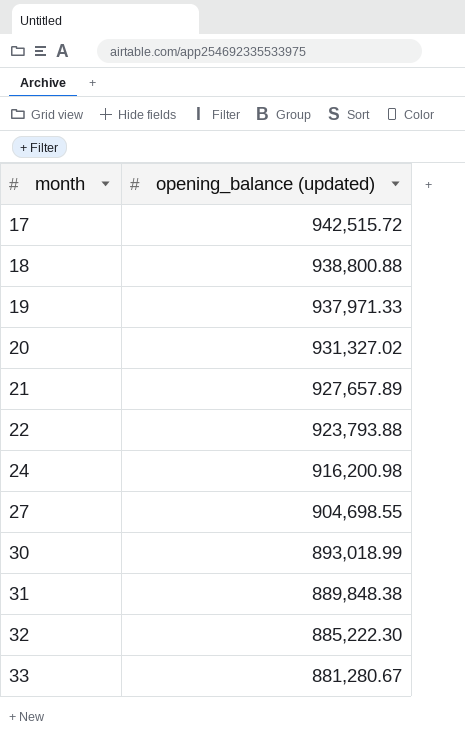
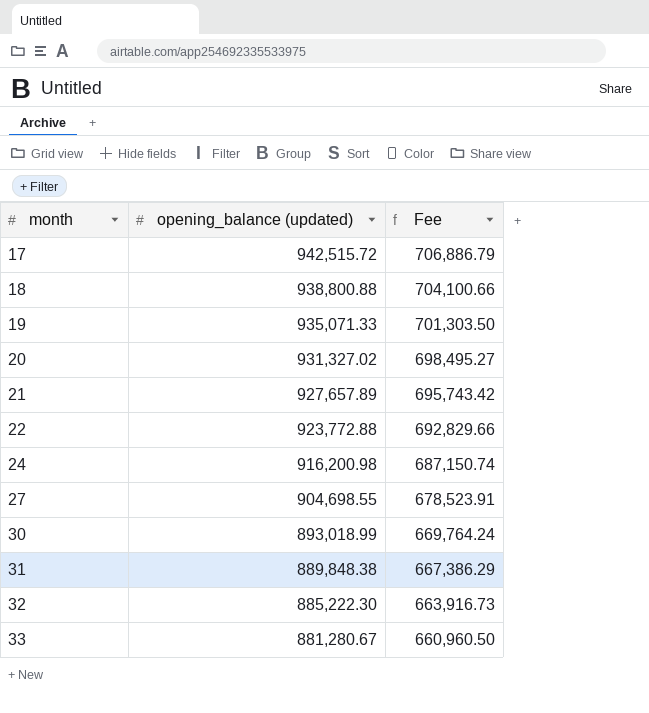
column Fee | formula: none -> [opening_balance (updated)] * 0.75
19 | opening_balance (updated): 937,971.33 -> 935,071.33
22 | opening_balance (updated): 923,793.88 -> 923,772.88

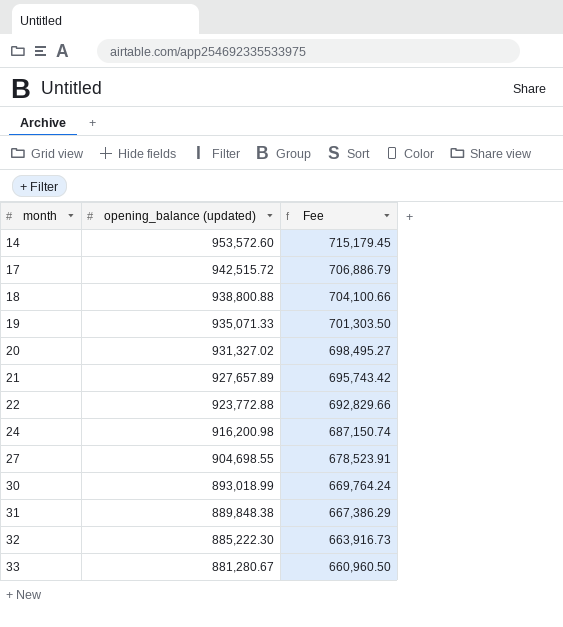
row 14: none -> 953,572.60 | 715,179.45

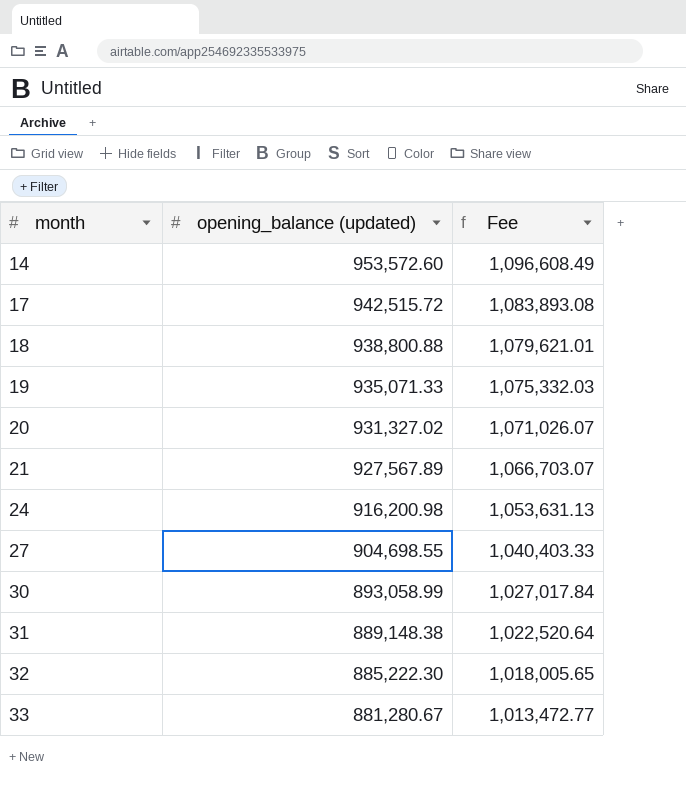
column Fee | formula: [opening_balance (updated)] * 0.75 -> [opening_balance (updated)] * 1.15
row 22: 923,772.88 | 692,829.66 -> none
21 | opening_balance (updated): 927,657.89 -> 927,567.89
30 | opening_balance (updated): 893,018.99 -> 893,058.99
31 | opening_balance (updated): 889,848.38 -> 889,148.38

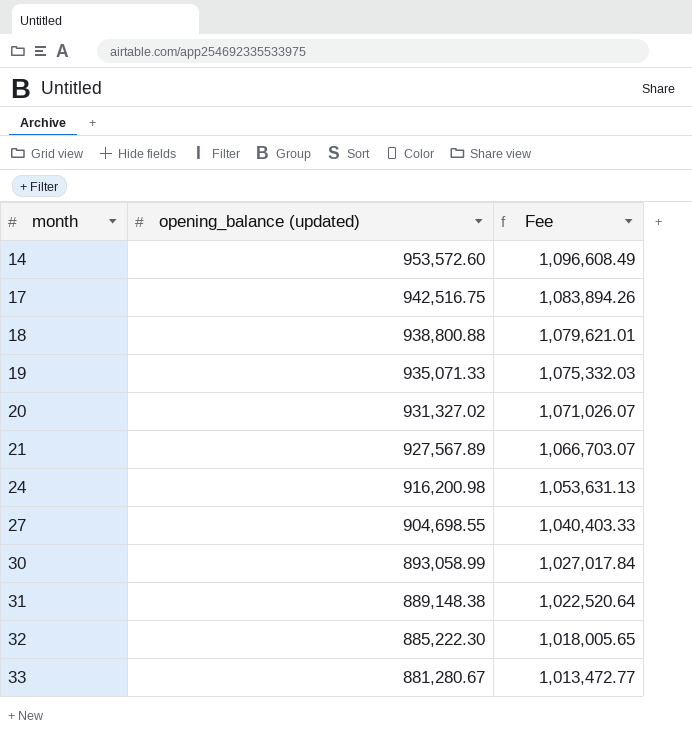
17 | opening_balance (updated): 942,515.72 -> 942,516.75
17 | Fee: 1,083,893.08 -> 1,083,894.26

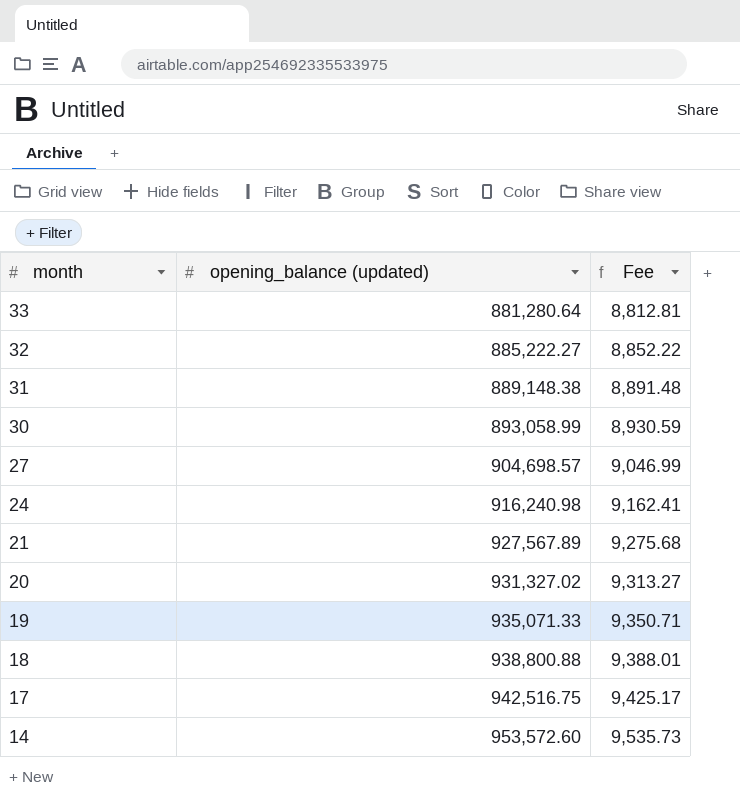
row order: month ascending -> month descending
column Fee | formula: [opening_balance (updated)] * 1.15 -> [opening_balance (updated)] * 0.01
33 | opening_balance (updated): 881,280.67 -> 881,280.64
32 | opening_balance (updated): 885,222.30 -> 885,222.27
27 | opening_balance (updated): 904,698.55 -> 904,698.57
24 | opening_balance (updated): 916,200.98 -> 916,240.98

